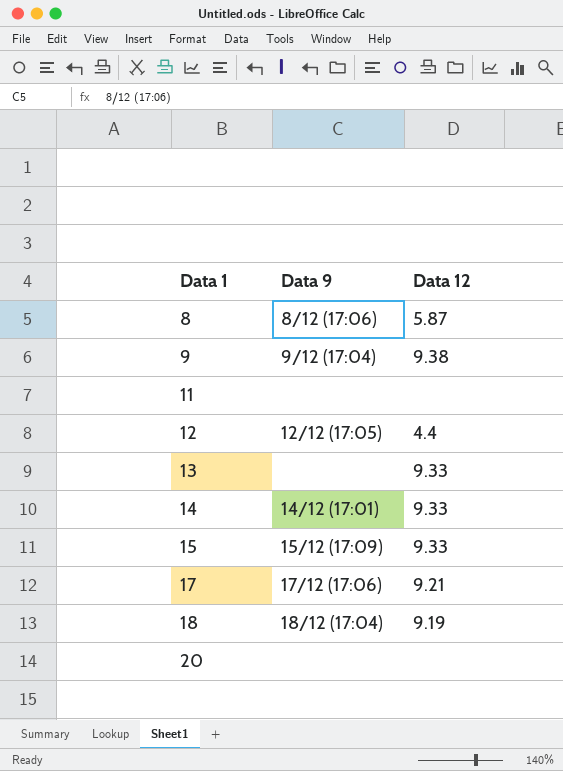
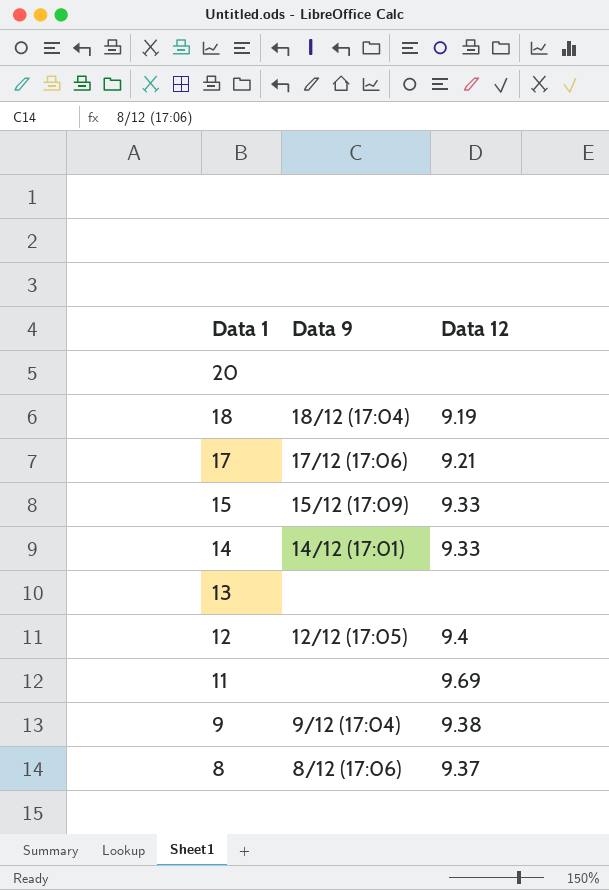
row order: Data 1 ascending -> Data 1 descending
13 | Data 12: 9.33 -> none
12 | Data 12: 4.4 -> 9.4
11 | Data 12: none -> 9.69
8 | Data 12: 5.87 -> 9.37

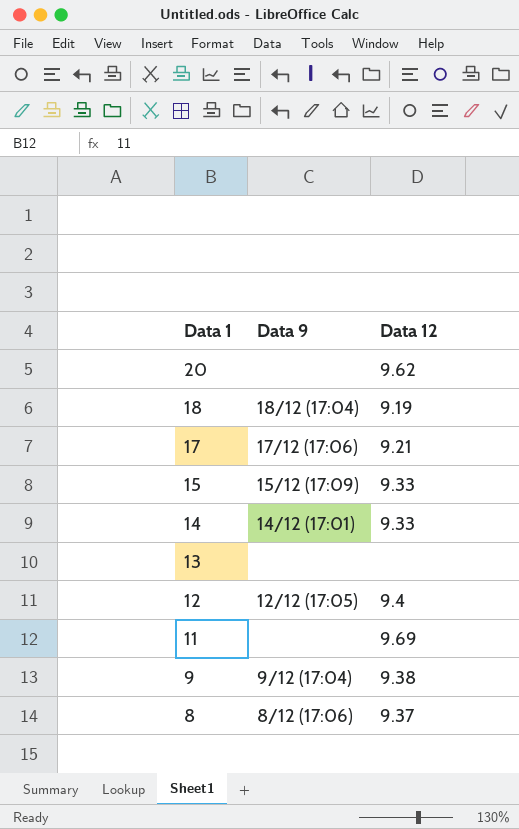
20 | Data 12: none -> 9.62

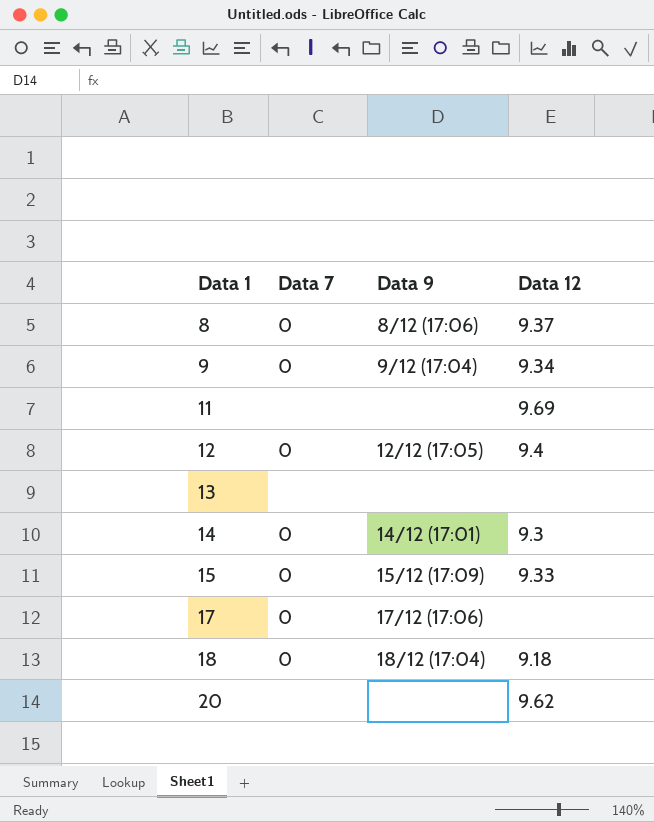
row order: Data 1 descending -> Data 1 ascending
column Data 7 | position: none -> 2
9 | Data 12: 9.38 -> 9.34
14 | Data 12: 9.33 -> 9.3
17 | Data 12: 9.21 -> none
18 | Data 12: 9.19 -> 9.18

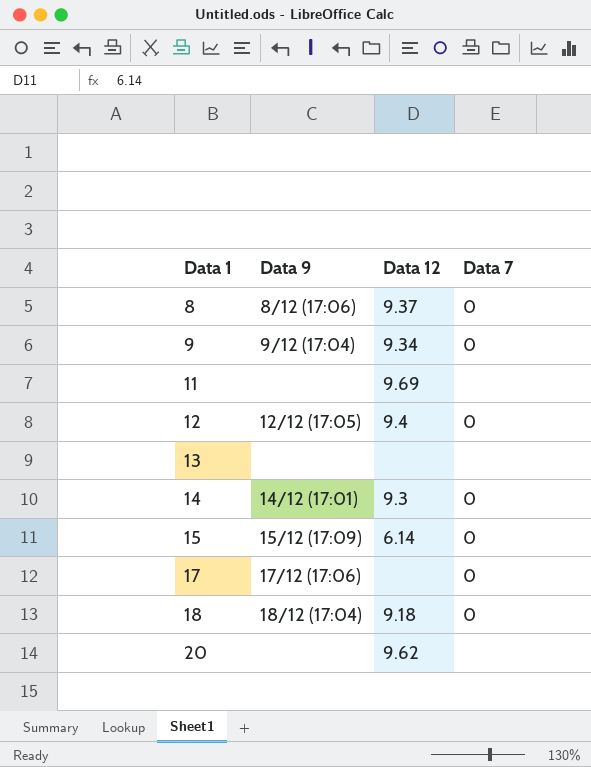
column Data 7 | position: 2 -> 4
15 | Data 12: 9.33 -> 6.14

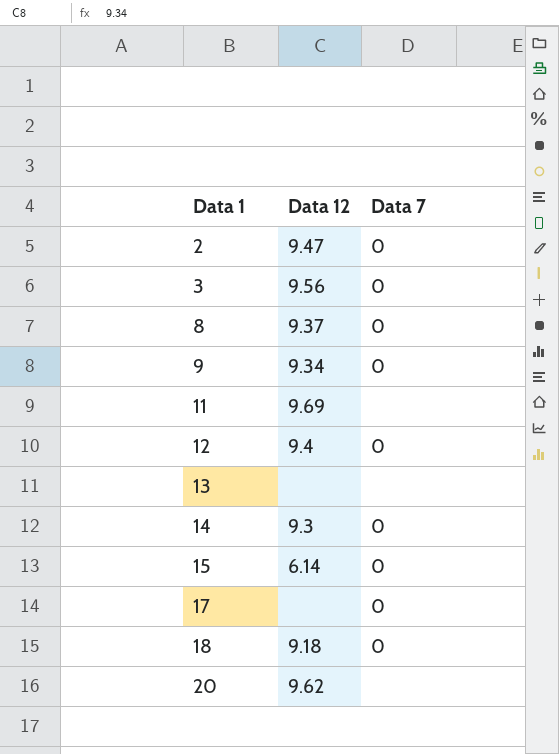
column Data 9 | position: 2 -> none
row 2: none -> 9.47 | 0
row 3: none -> 9.56 | 0

